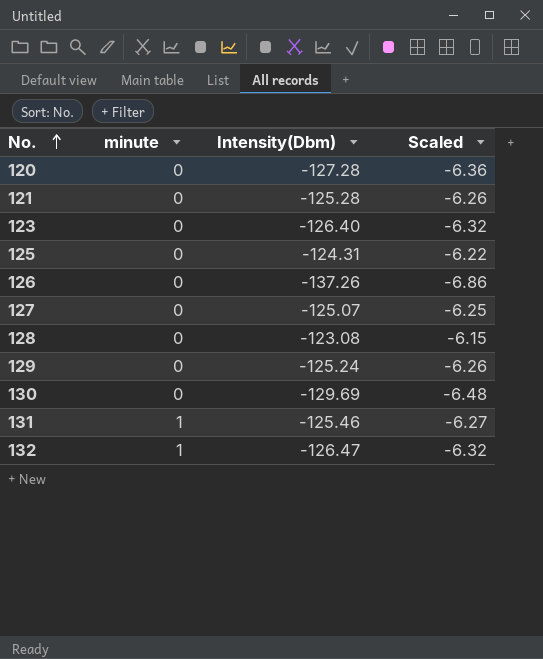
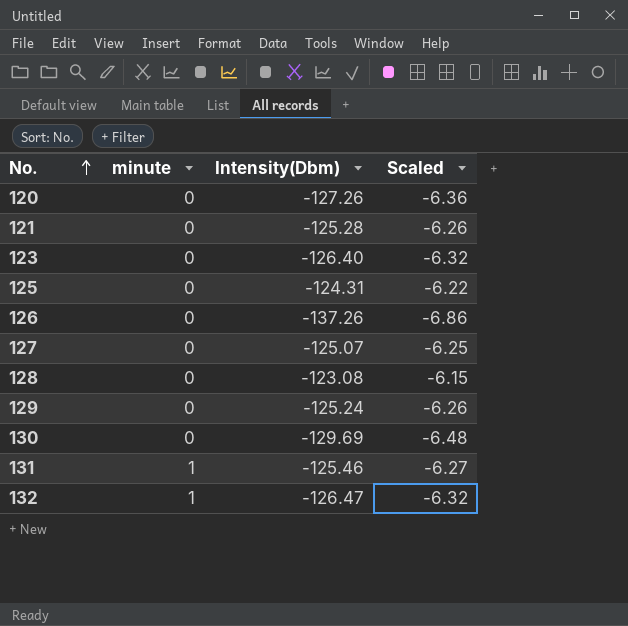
120 | Intensity(Dbm): -127.28 -> -127.26

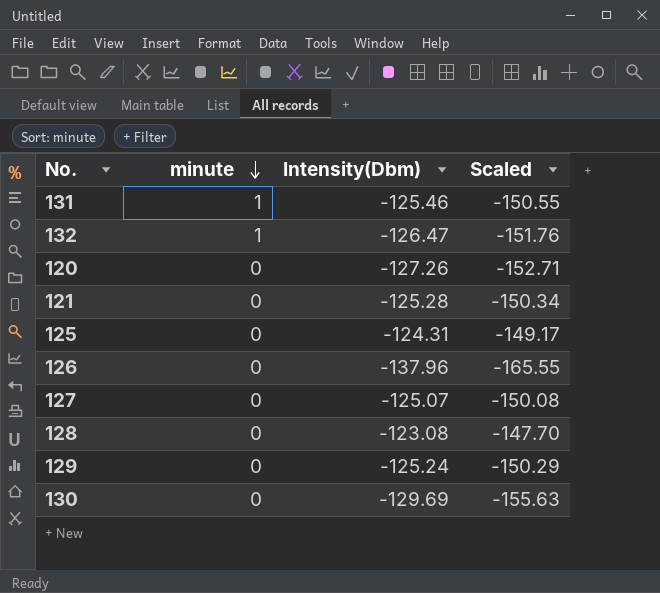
row order: No. ascending -> minute descending
column Scaled | formula: [Intensity(Dbm)] * 0.05 -> [Intensity(Dbm)] * 1.2
row 123: 0 | -126.40 | -6.32 -> none
126 | Intensity(Dbm): -137.26 -> -137.96

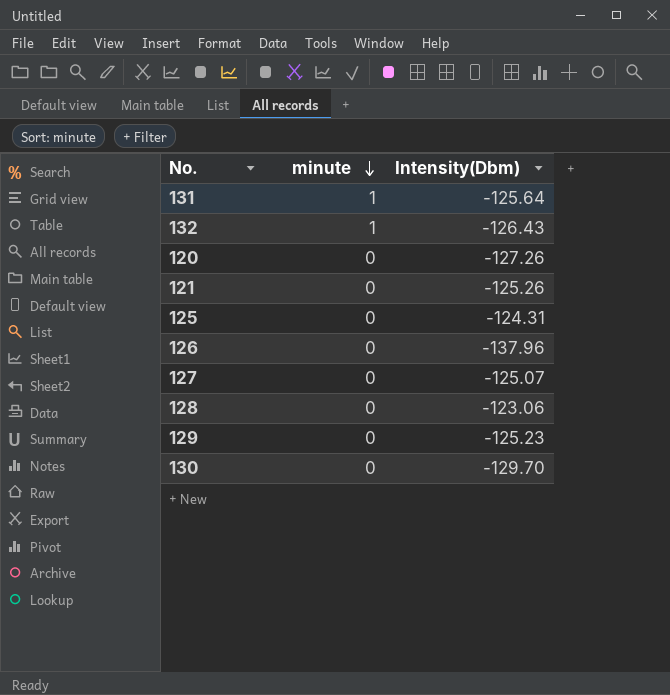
column Scaled | formula: [Intensity(Dbm)] * 1.2 -> none
131 | Intensity(Dbm): -125.46 -> -125.64
132 | Intensity(Dbm): -126.47 -> -126.43
121 | Intensity(Dbm): -125.28 -> -125.26
128 | Intensity(Dbm): -123.08 -> -123.06
129 | Intensity(Dbm): -125.24 -> -125.23
130 | Intensity(Dbm): -129.69 -> -129.70

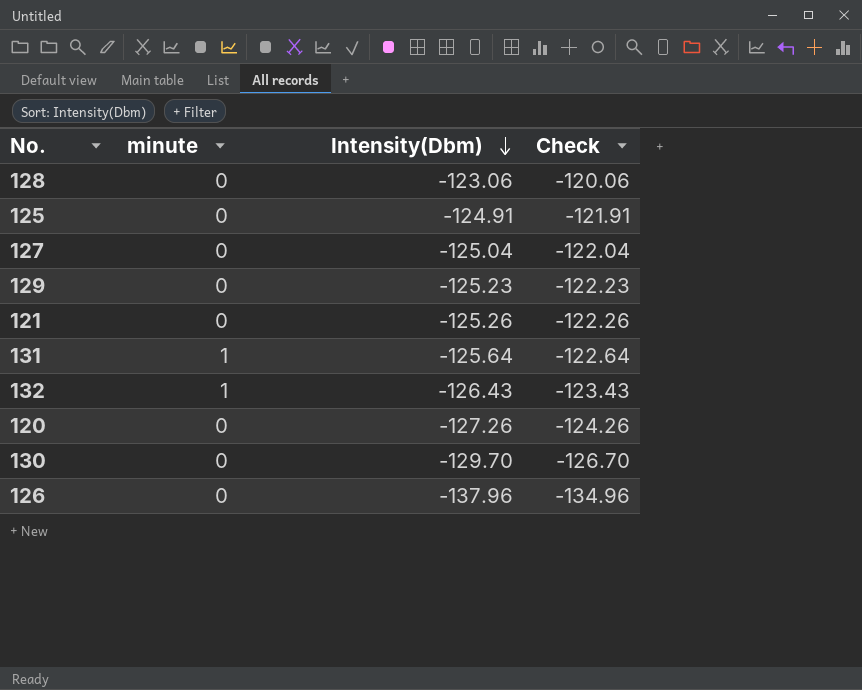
row order: minute descending -> Intensity(Dbm) descending
column Check | formula: none -> [Intensity(Dbm)] + 3
125 | Intensity(Dbm): -124.31 -> -124.91
127 | Intensity(Dbm): -125.07 -> -125.04

